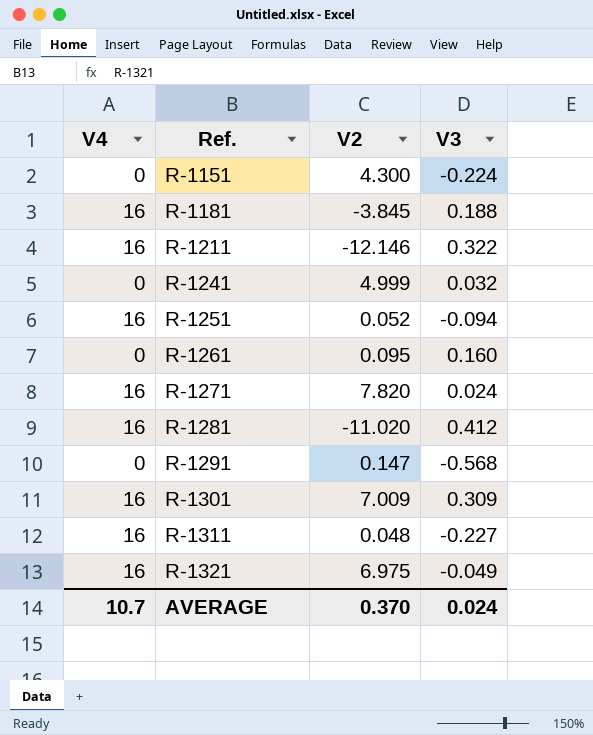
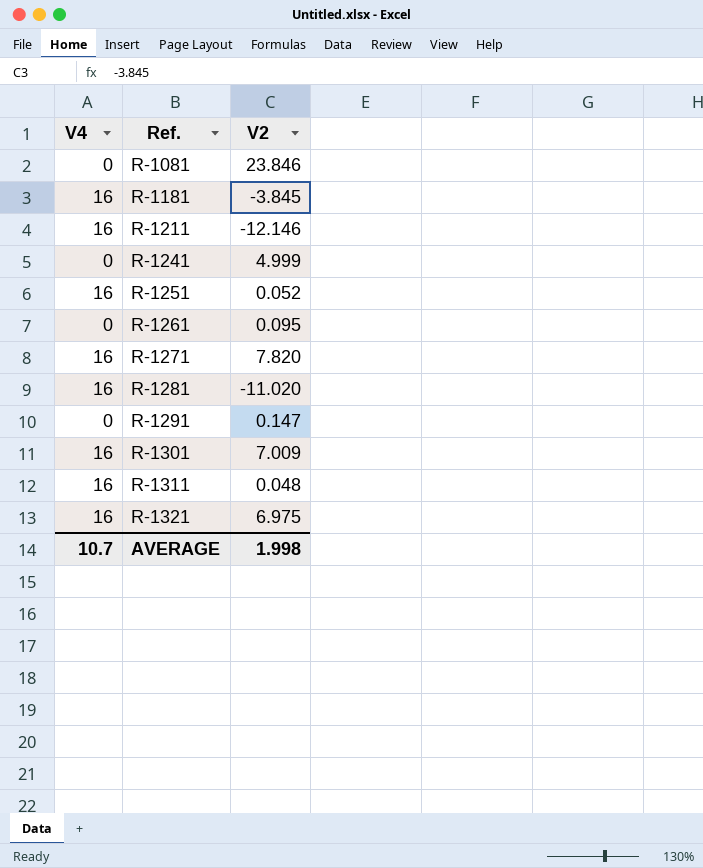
column V3 | position: 4 -> none
row R-1151: 0 | 4.300 | -0.224 -> none
row R-1081: none -> 0 | 23.846
AVERAGE | V2: 0.370 -> 1.998

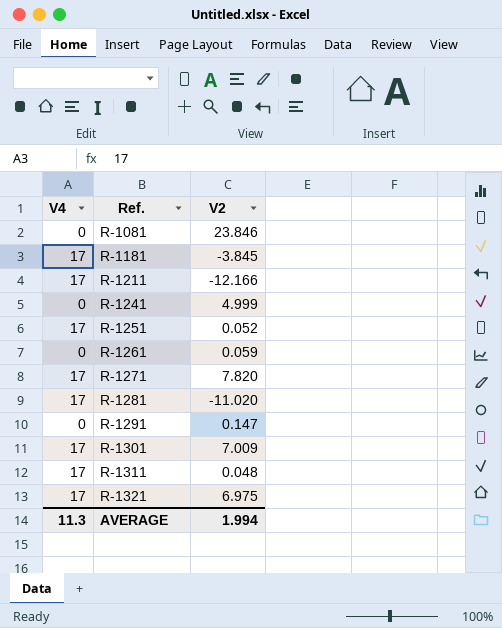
R-1181 | V4: 16 -> 17
R-1211 | V4: 16 -> 17
R-1211 | V2: -12.146 -> -12.166
R-1251 | V4: 16 -> 17
R-1261 | V2: 0.095 -> 0.059
R-1271 | V4: 16 -> 17
R-1281 | V4: 16 -> 17
R-1301 | V4: 16 -> 17
R-1311 | V4: 16 -> 17
R-1321 | V4: 16 -> 17
AVERAGE | V4: 10.7 -> 11.3
AVERAGE | V2: 1.998 -> 1.994

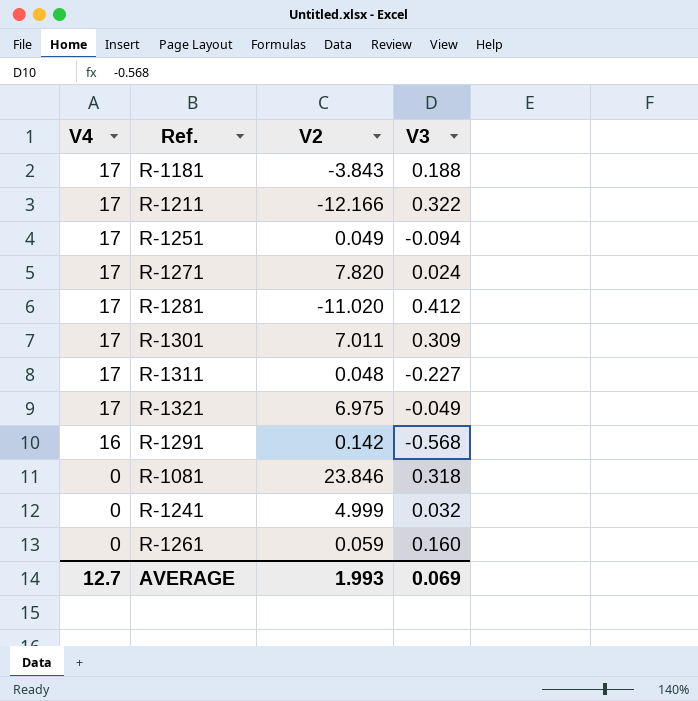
row order: Ref. ascending -> V4 descending
column V3 | position: none -> 4
R-1181 | V2: -3.845 -> -3.843
R-1251 | V2: 0.052 -> 0.049
R-1301 | V2: 7.009 -> 7.011
R-1291 | V4: 0 -> 16
R-1291 | V2: 0.147 -> 0.142
AVERAGE | V4: 11.3 -> 12.7
AVERAGE | V2: 1.994 -> 1.993

